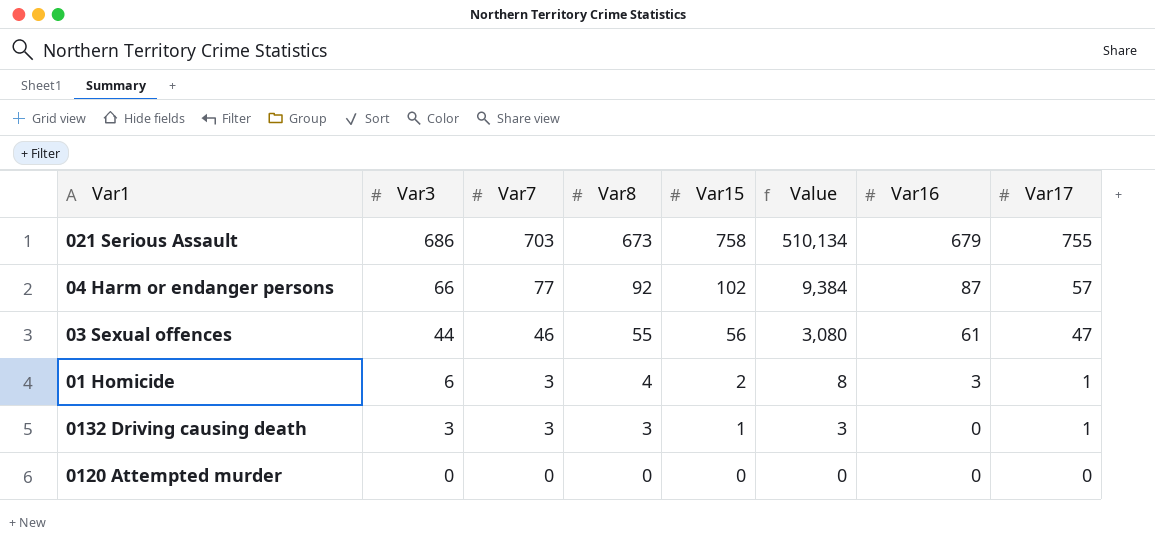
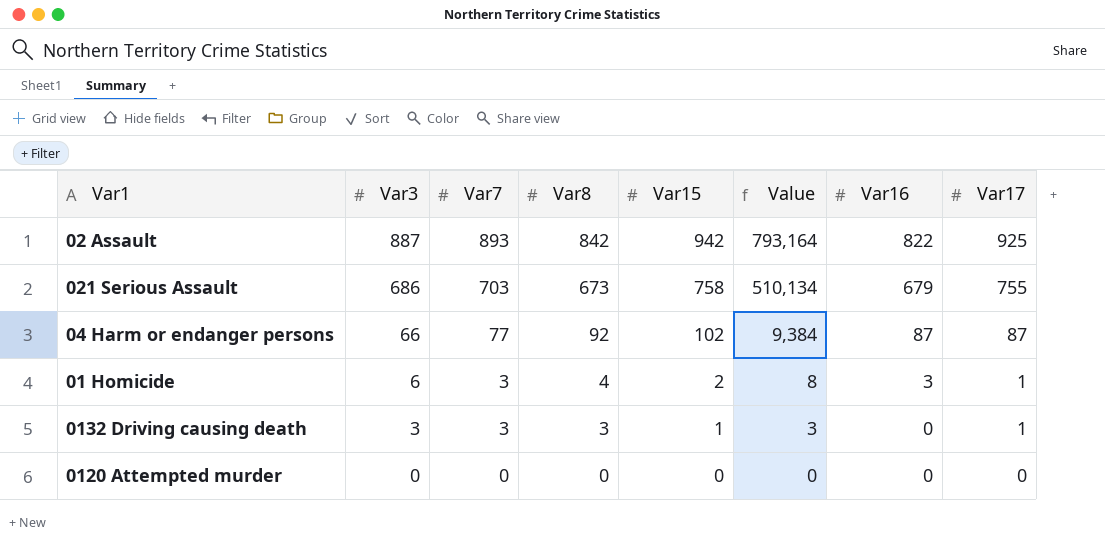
row 03 Sexual offences: 44 | 46 | 55 | 56 | 3,080 | 61 | 47 -> none
row 02 Assault: none -> 887 | 893 | 842 | 942 | 793,164 | 822 | 925
04 Harm or endanger persons | Var17: 57 -> 87

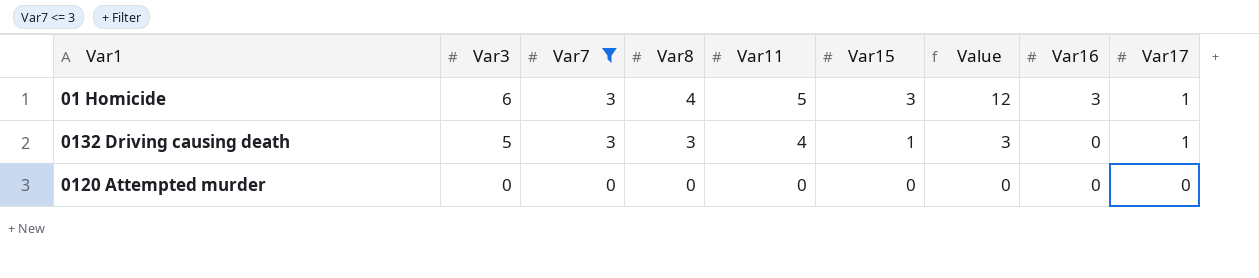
filter: none -> Var7 <= 3
column Var11 | position: none -> 5
01 Homicide | Var15: 2 -> 3
01 Homicide | Value: 8 -> 12
0132 Driving causing death | Var3: 3 -> 5

